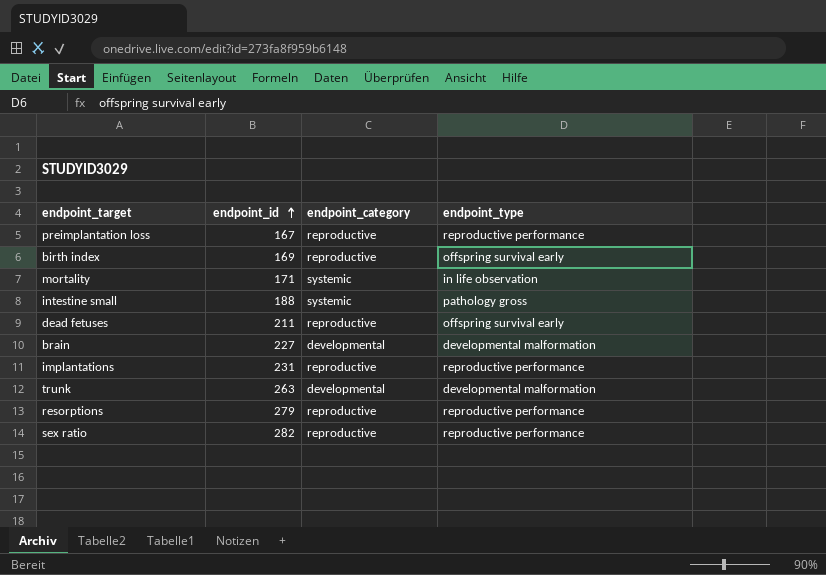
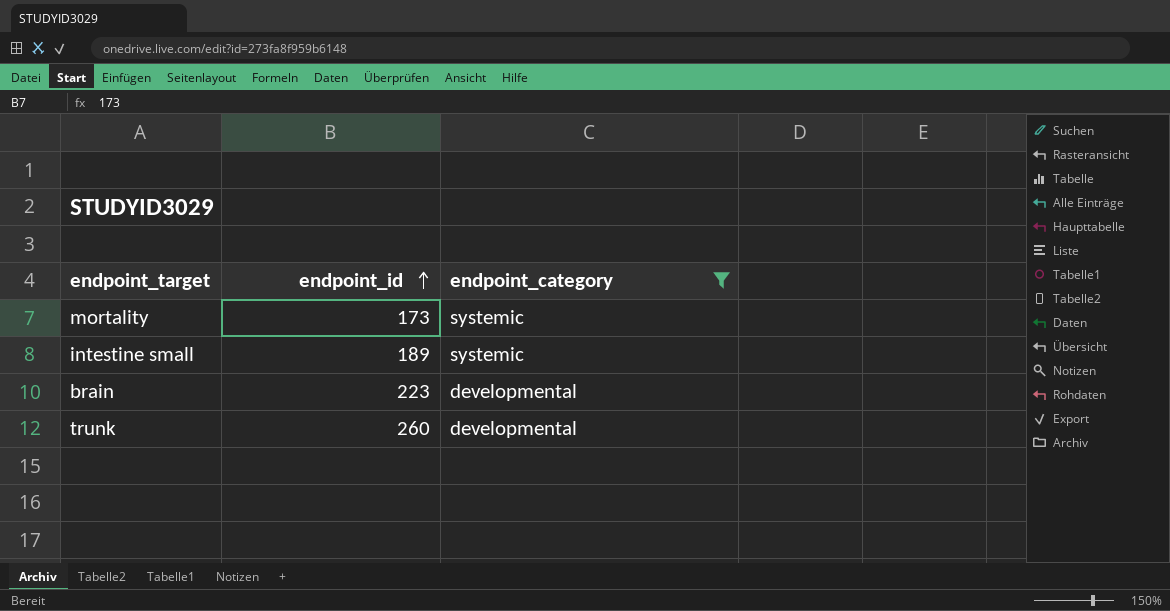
filter: none -> endpoint_category != reproductive
column endpoint_type | position: 4 -> none
mortality | endpoint_id: 171 -> 173
intestine small | endpoint_id: 188 -> 189
brain | endpoint_id: 227 -> 223
trunk | endpoint_id: 263 -> 260

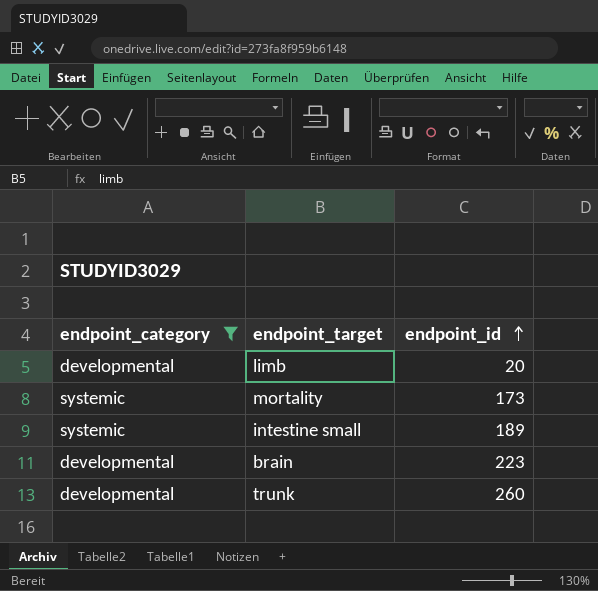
column endpoint_category | position: 3 -> 1
row limb: none -> developmental | 20

